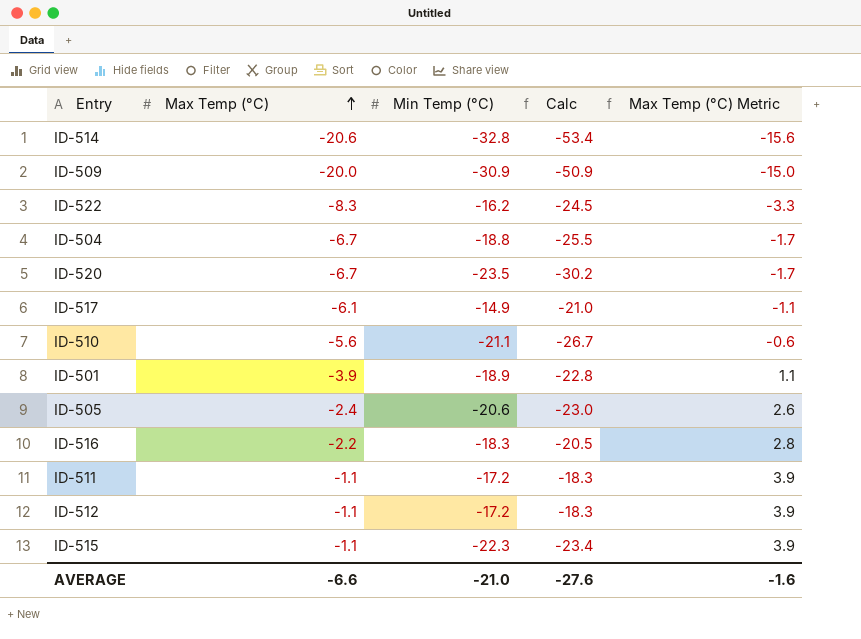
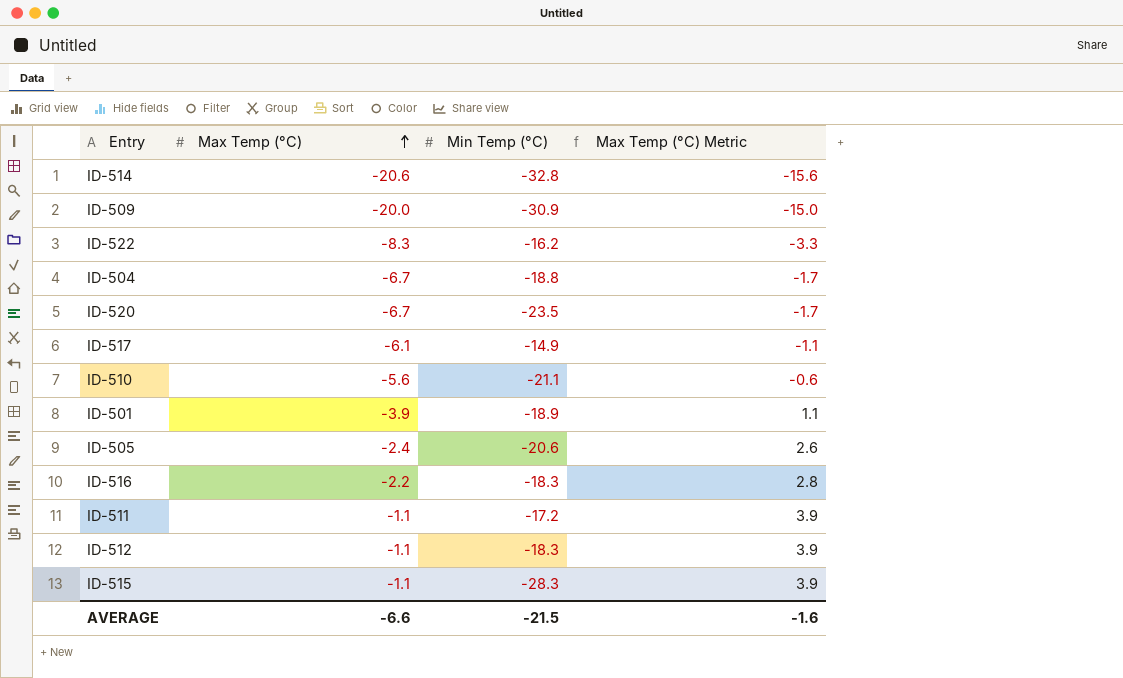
column Calc | formula: [Max Temp (°C)] + [Min Temp (°C)] -> none
ID-512 | Min Temp (°C): -17.2 -> -18.3
ID-515 | Min Temp (°C): -22.3 -> -28.3
AVERAGE | Min Temp (°C): -21.0 -> -21.5

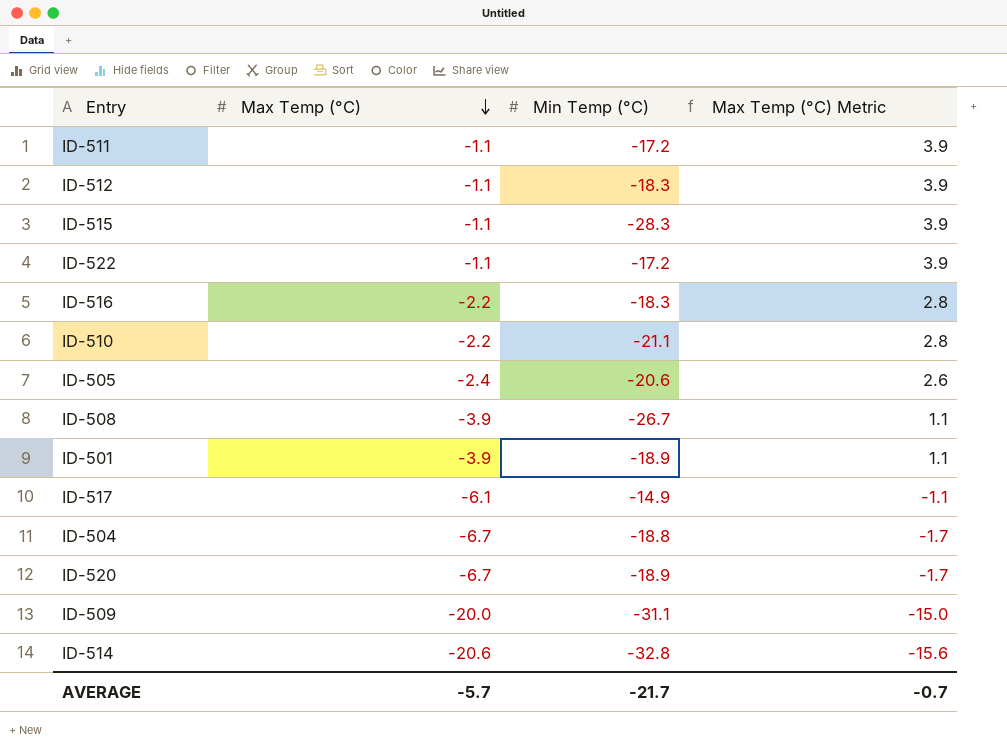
row order: Max Temp (°C) ascending -> Max Temp (°C) descending
ID-522 | Max Temp (°C): -8.3 -> -1.1
ID-522 | Min Temp (°C): -16.2 -> -17.2
ID-522 | Max Temp (°C) Metric: -3.3 -> 3.9
ID-510 | Max Temp (°C): -5.6 -> -2.2
ID-510 | Max Temp (°C) Metric: -0.6 -> 2.8
row ID-508: none -> -3.9 | -26.7 | 1.1
ID-520 | Min Temp (°C): -23.5 -> -18.9
ID-509 | Min Temp (°C): -30.9 -> -31.1
AVERAGE | Max Temp (°C): -6.6 -> -5.7
AVERAGE | Min Temp (°C): -21.5 -> -21.7
AVERAGE | Max Temp (°C) Metric: -1.6 -> -0.7

